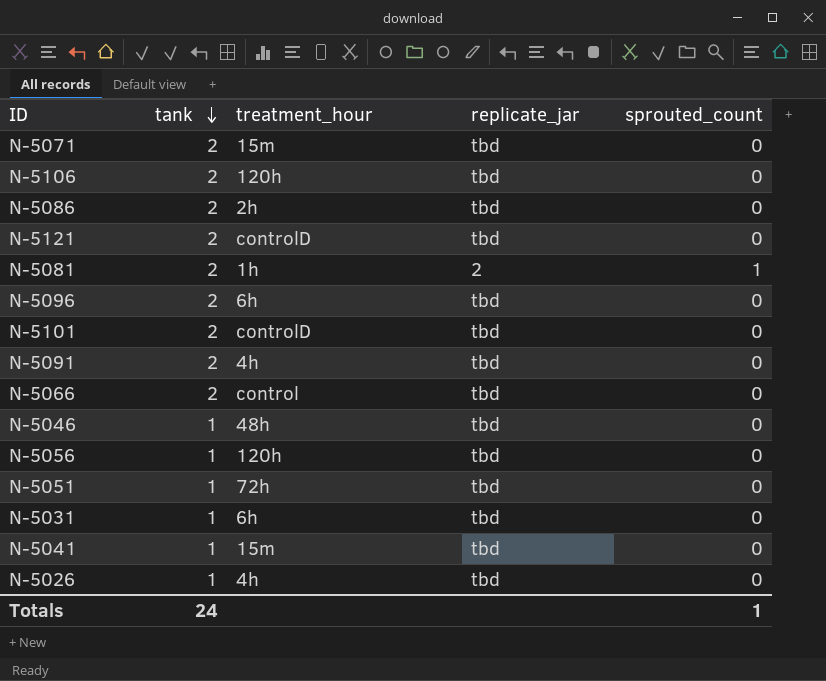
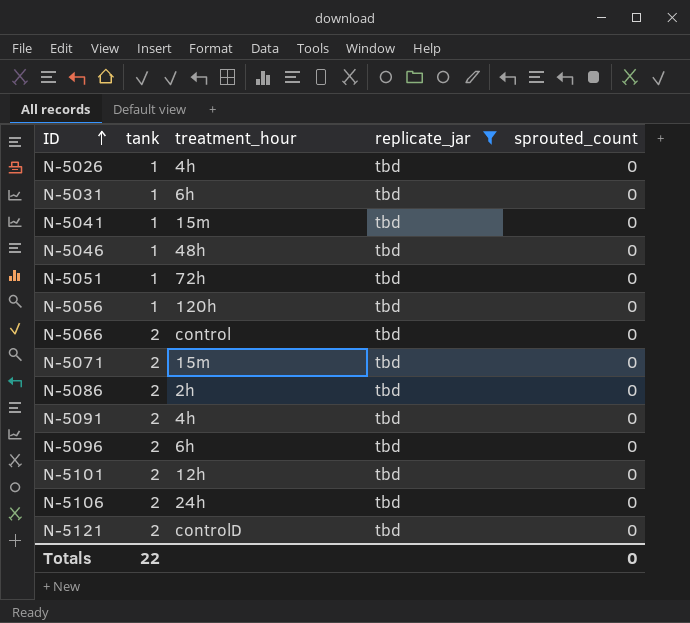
filter: none -> replicate_jar = tbd
row order: tank descending -> ID ascending
N-5101 | treatment_hour: controlD -> 12h
N-5106 | treatment_hour: 120h -> 24h
Totals | tank: 24 -> 22
Totals | sprouted_count: 1 -> 0

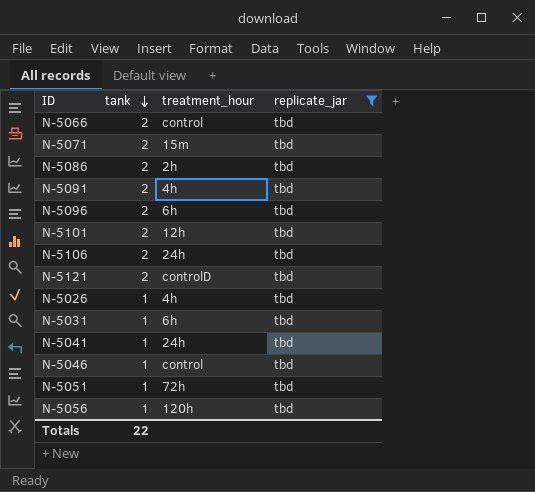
row order: ID ascending -> tank descending
column sprouted_count | position: 5 -> none
N-5041 | treatment_hour: 15m -> 24h
N-5046 | treatment_hour: 48h -> control

